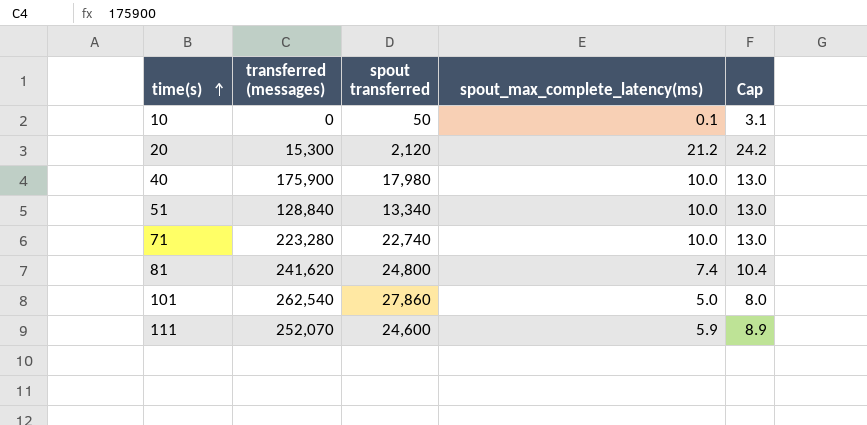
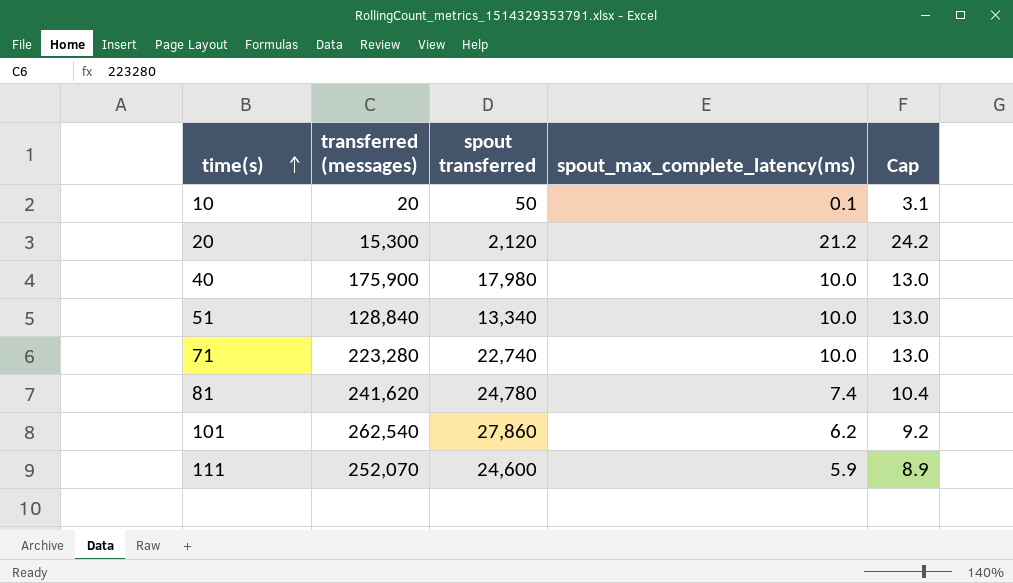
10 | transferred (messages): 0 -> 20
81 | spout transferred: 24,800 -> 24,780
101 | spout_max_complete_latency(ms): 5.0 -> 6.2
101 | Cap: 8.0 -> 9.2

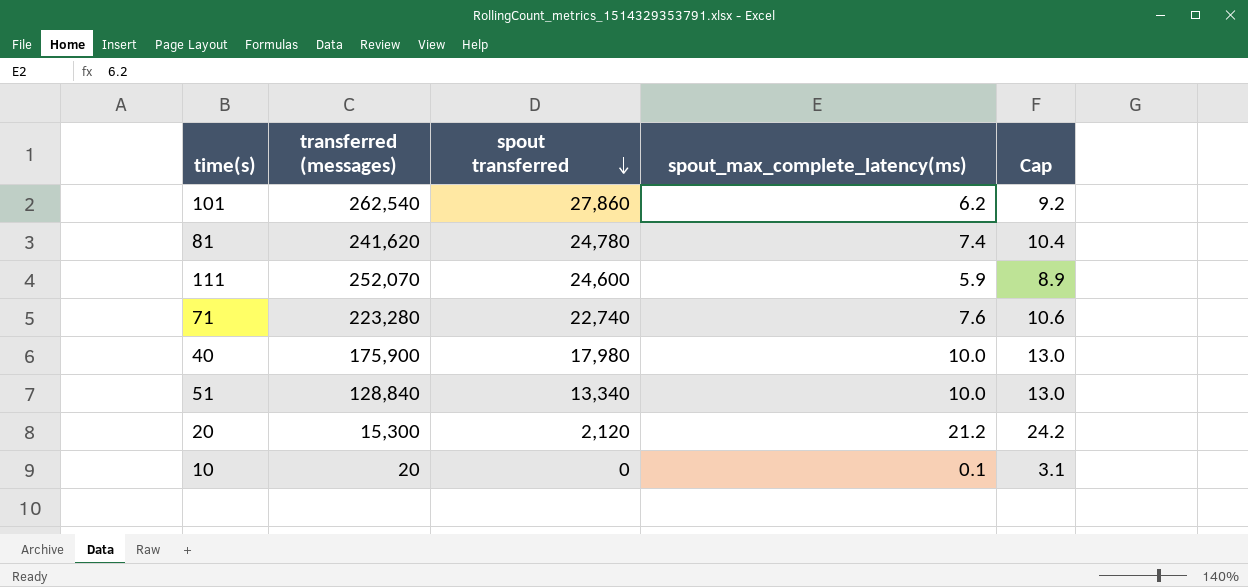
row order: time(s) ascending -> spout transferred descending
71 | spout_max_complete_latency(ms): 10.0 -> 7.6
71 | Cap: 13.0 -> 10.6
10 | spout transferred: 50 -> 0

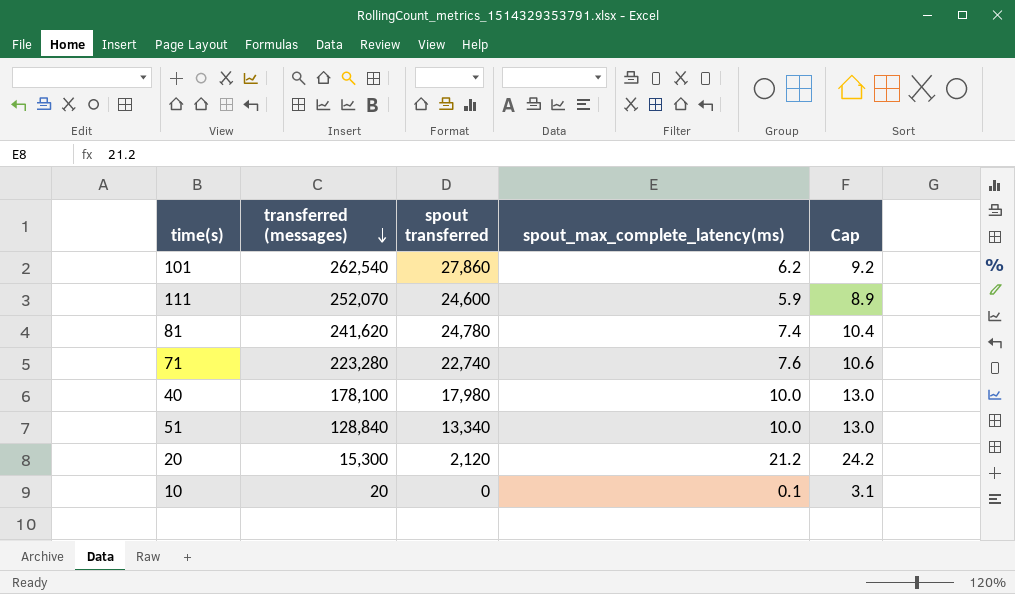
row order: spout transferred descending -> transferred (messages) descending
40 | transferred (messages): 175,900 -> 178,100

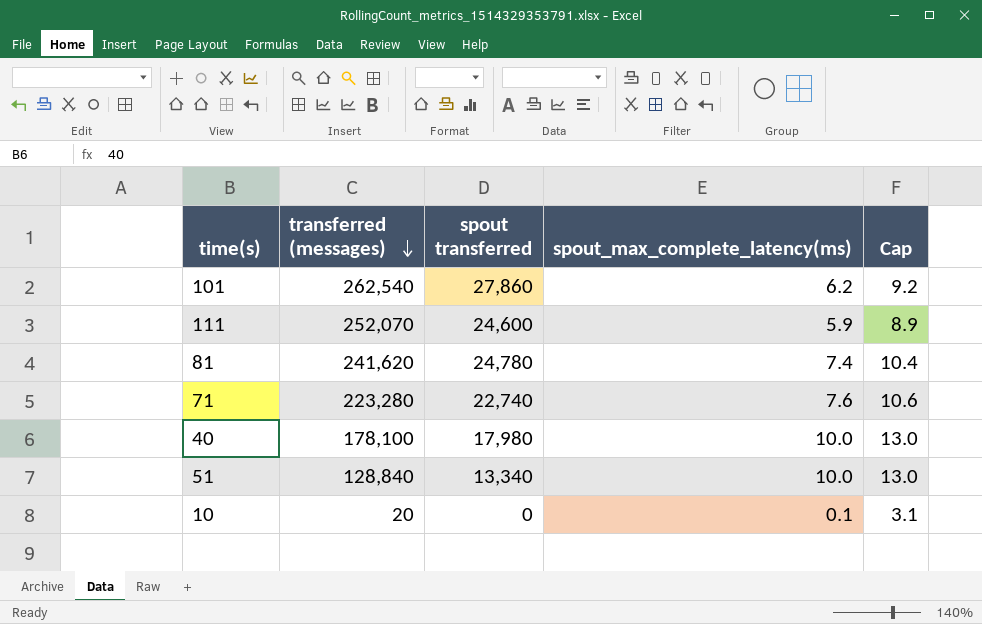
row 20: 15,300 | 2,120 | 21.2 | 24.2 -> none

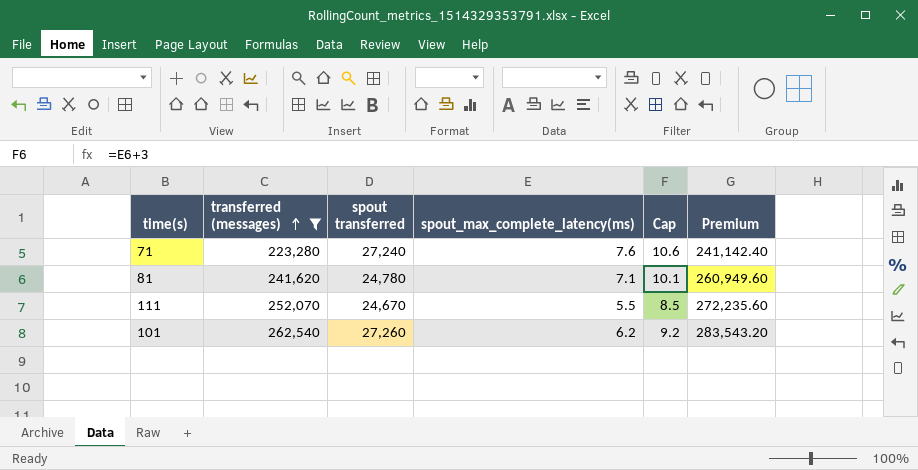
filter: none -> transferred (messages) >= 223,280
row order: transferred (messages) descending -> transferred (messages) ascending
column Premium | formula: none -> [transferred (messages)] * 1.08
71 | spout transferred: 22,740 -> 27,240
81 | spout_max_complete_latency(ms): 7.4 -> 7.1
81 | Cap: 10.4 -> 10.1
111 | spout transferred: 24,600 -> 24,670
111 | spout_max_complete_latency(ms): 5.9 -> 5.5
111 | Cap: 8.9 -> 8.5
101 | spout transferred: 27,860 -> 27,260

